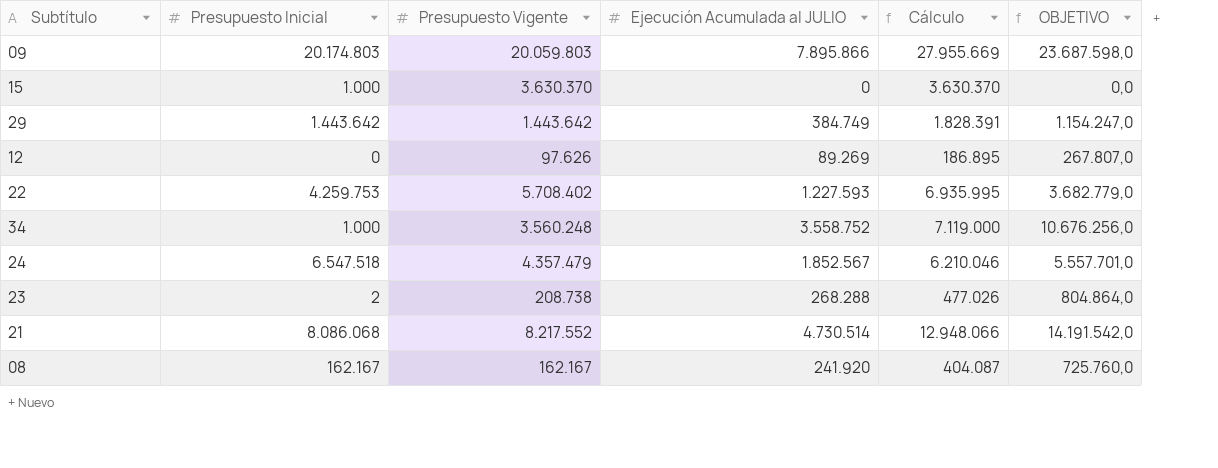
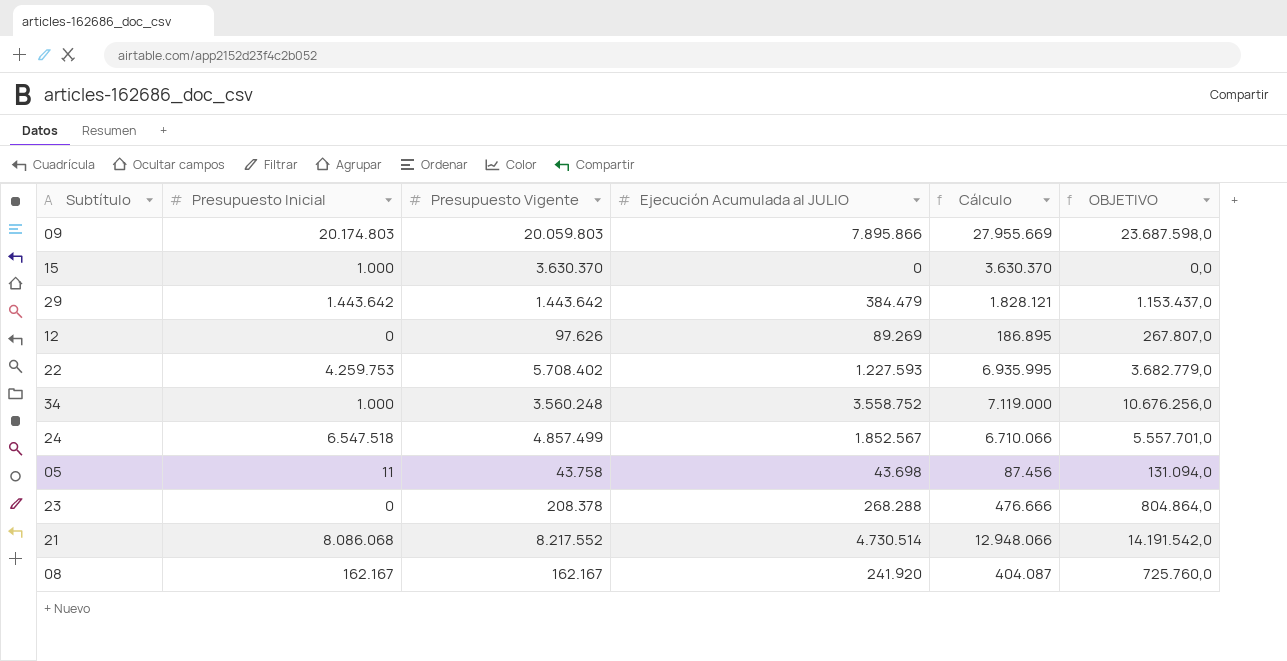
29 | Ejecución Acumulada al JULIO: 384.749 -> 384.479
29 | Cálculo: 1.828.391 -> 1.828.121
29 | OBJETIVO: 1.154.247,0 -> 1.153.437,0
24 | Presupuesto Vigente: 4.357.479 -> 4.857.499
24 | Cálculo: 6.210.046 -> 6.710.066
row 05: none -> 11 | 43.758 | 43.698 | 87.456 | 131.094,0
23 | Presupuesto Inicial: 2 -> 0
23 | Presupuesto Vigente: 208.738 -> 208.378
23 | Cálculo: 477.026 -> 476.666

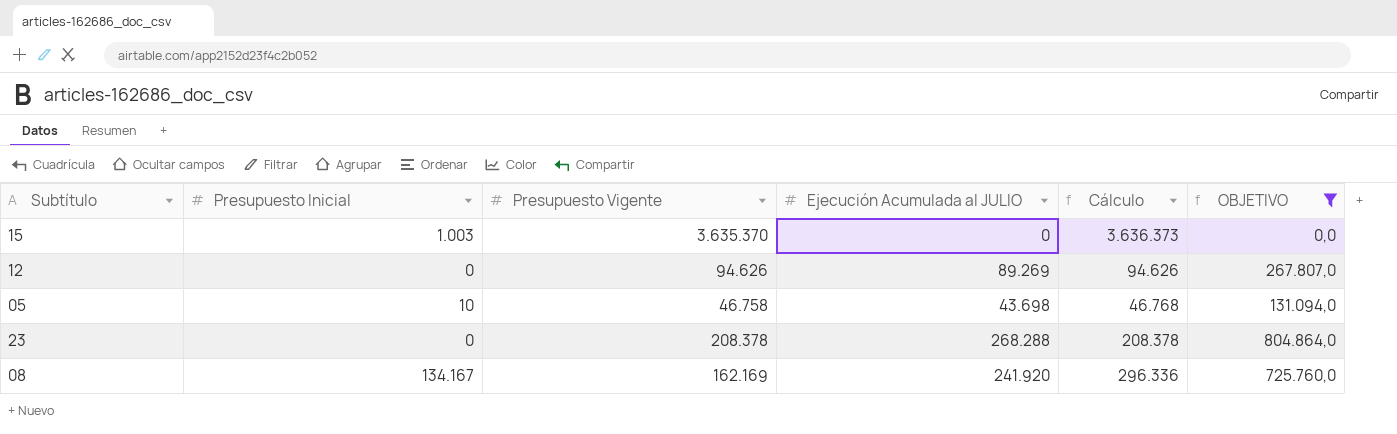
filter: none -> OBJETIVO <= 804.864,0
column Cálculo | formula: [Presupuesto Vigente] + [Ejecución Acumulada al JULIO] -> [Presupuesto Inicial] + [Presupuesto Vigente]
15 | Presupuesto Inicial: 1.000 -> 1.003
15 | Presupuesto Vigente: 3.630.370 -> 3.635.370
12 | Presupuesto Vigente: 97.626 -> 94.626
05 | Presupuesto Inicial: 11 -> 10
05 | Presupuesto Vigente: 43.758 -> 46.758
08 | Presupuesto Inicial: 162.167 -> 134.167
08 | Presupuesto Vigente: 162.167 -> 162.169

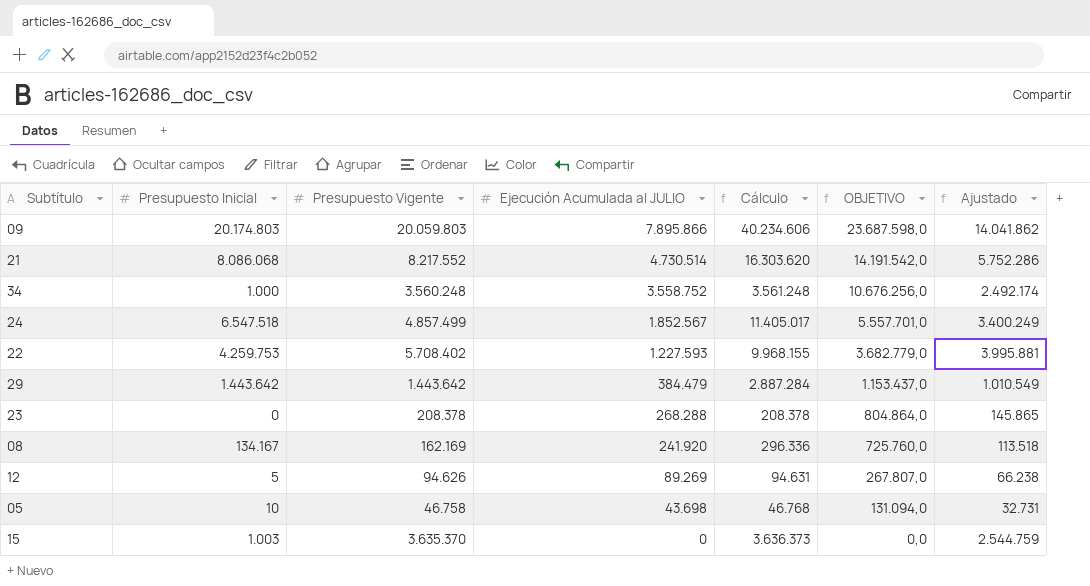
filter: OBJETIVO <= 804.864,0 -> none
row order: none -> Ejecución Acumulada al JULIO descending
column Ajustado | formula: none -> [Presupuesto Vigente] * 0,7
12 | Presupuesto Inicial: 0 -> 5
12 | Cálculo: 94.626 -> 94.631

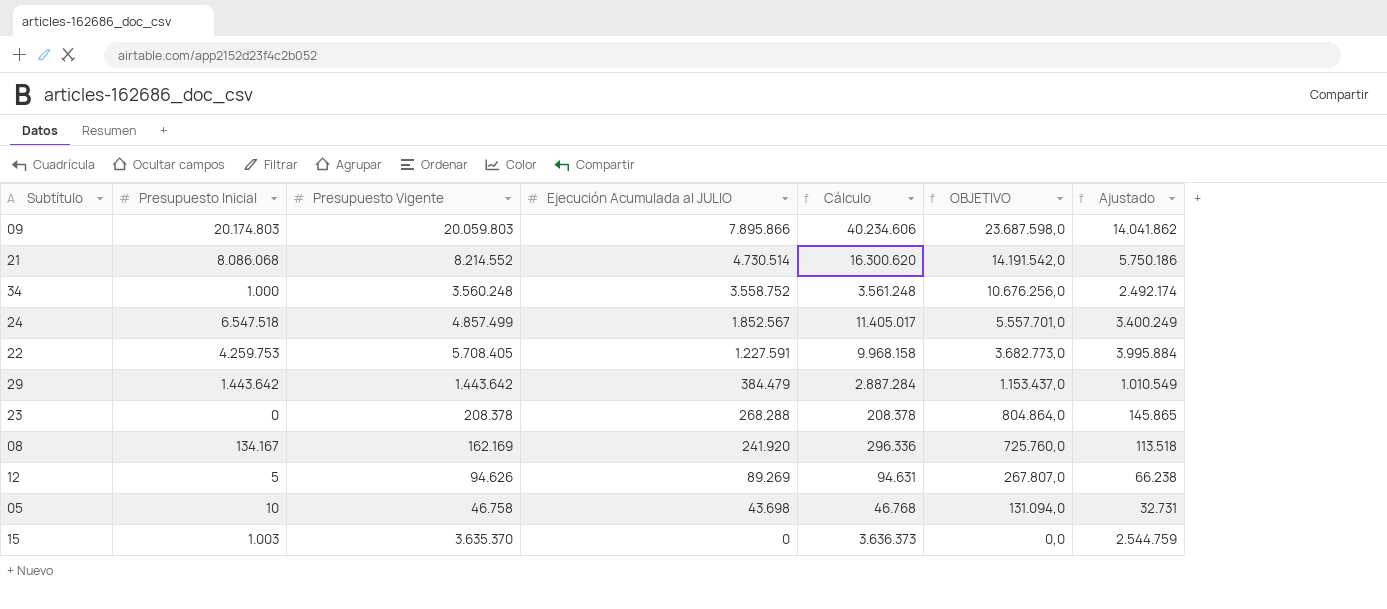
21 | Presupuesto Vigente: 8.217.552 -> 8.214.552
21 | Cálculo: 16.303.620 -> 16.300.620
21 | Ajustado: 5.752.286 -> 5.750.186
22 | Presupuesto Vigente: 5.708.402 -> 5.708.405
22 | Ejecución Acumulada al JULIO: 1.227.593 -> 1.227.591
22 | Cálculo: 9.968.155 -> 9.968.158
22 | OBJETIVO: 3.682.779,0 -> 3.682.773,0
22 | Ajustado: 3.995.881 -> 3.995.884

